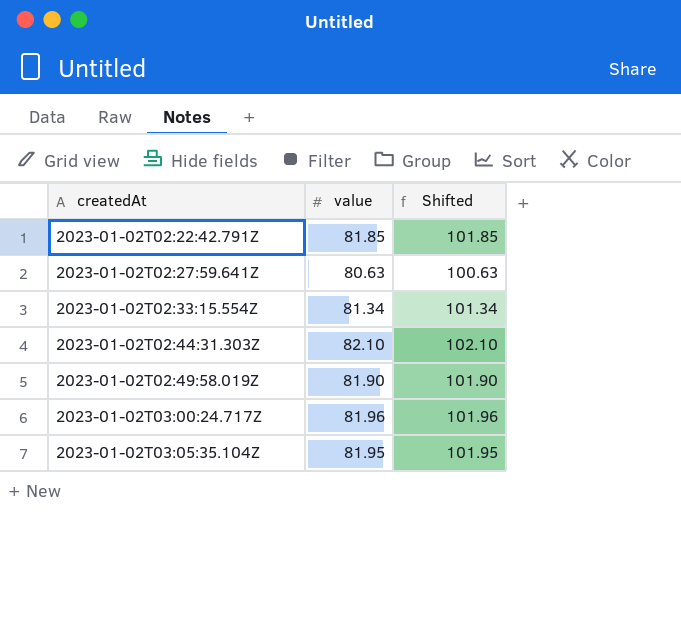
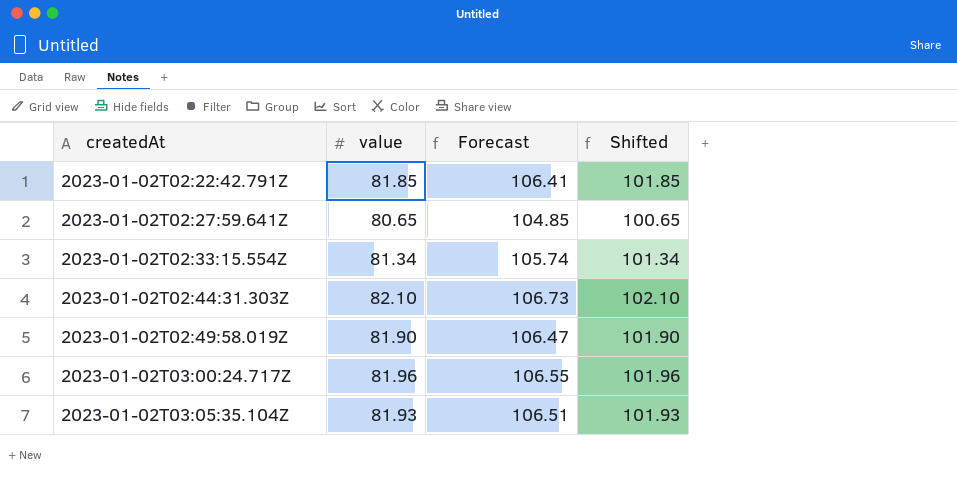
column Forecast | formula: none -> [value] * 1.3
2023-01-02T02:27:59.641Z | value: 80.63 -> 80.65
2023-01-02T02:27:59.641Z | Shifted: 100.63 -> 100.65
2023-01-02T03:05:35.104Z | value: 81.95 -> 81.93
2023-01-02T03:05:35.104Z | Shifted: 101.95 -> 101.93

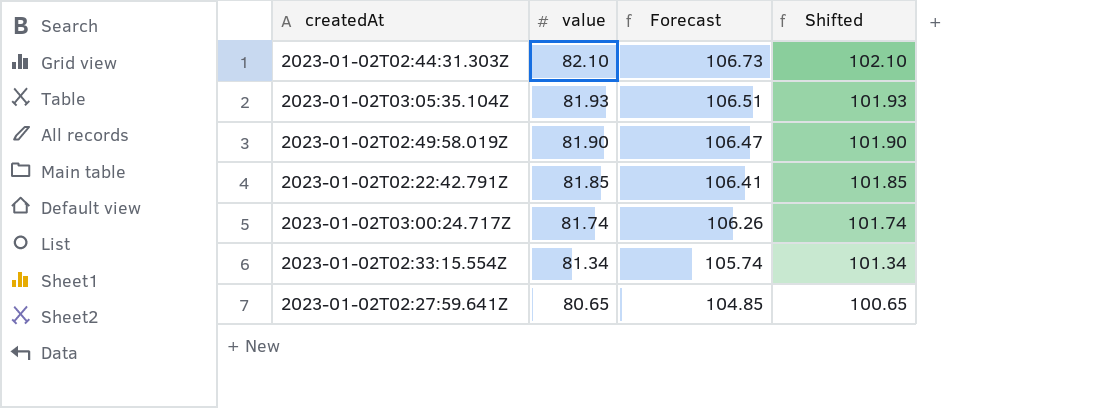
row order: createdAt ascending -> value descending
2023-01-02T03:00:24.717Z | value: 81.96 -> 81.74
2023-01-02T03:00:24.717Z | Forecast: 106.55 -> 106.26
2023-01-02T03:00:24.717Z | Shifted: 101.96 -> 101.74

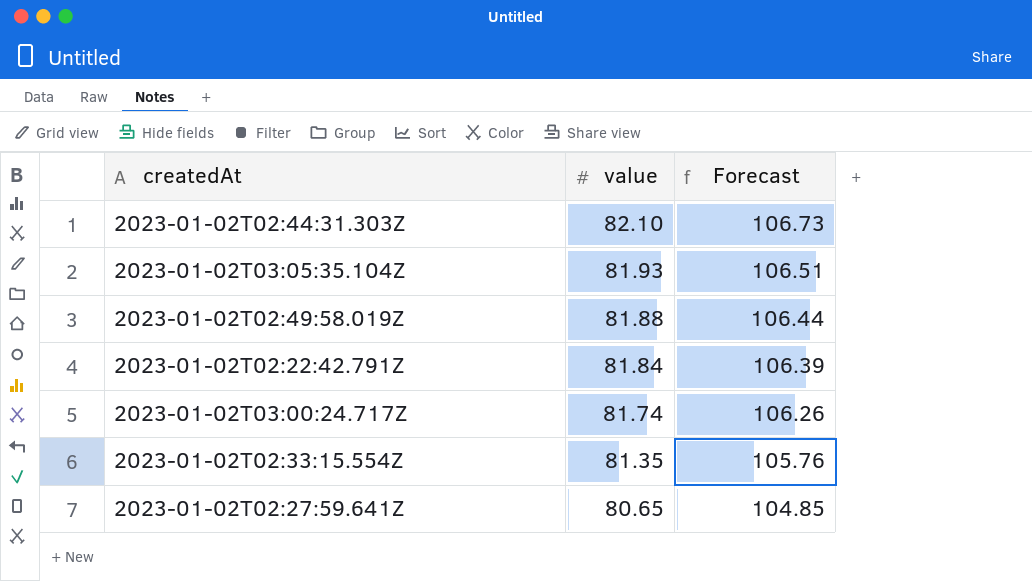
column Shifted | formula: [value] + 20 -> none
2023-01-02T02:49:58.019Z | value: 81.90 -> 81.88
2023-01-02T02:49:58.019Z | Forecast: 106.47 -> 106.44
2023-01-02T02:22:42.791Z | value: 81.85 -> 81.84
2023-01-02T02:22:42.791Z | Forecast: 106.41 -> 106.39
2023-01-02T02:33:15.554Z | value: 81.34 -> 81.35
2023-01-02T02:33:15.554Z | Forecast: 105.74 -> 105.76

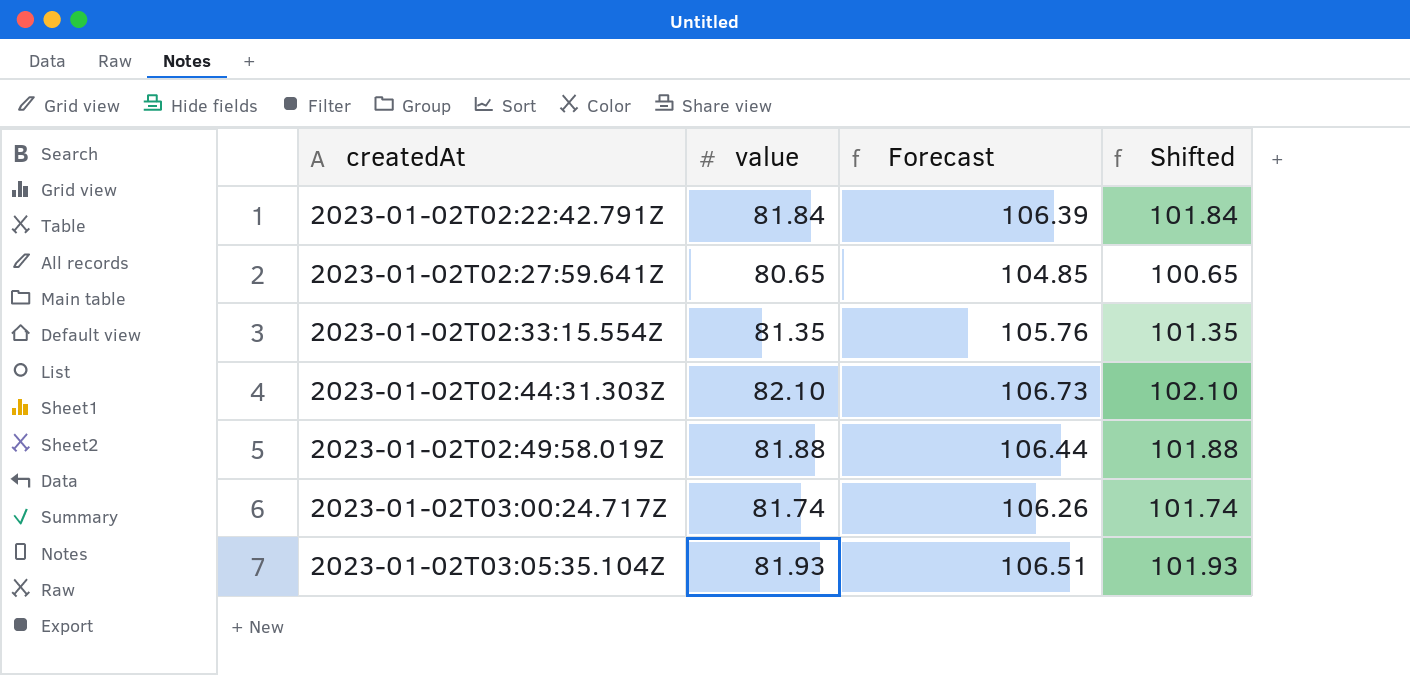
row order: value descending -> createdAt ascending
column Shifted | formula: none -> [value] + 20

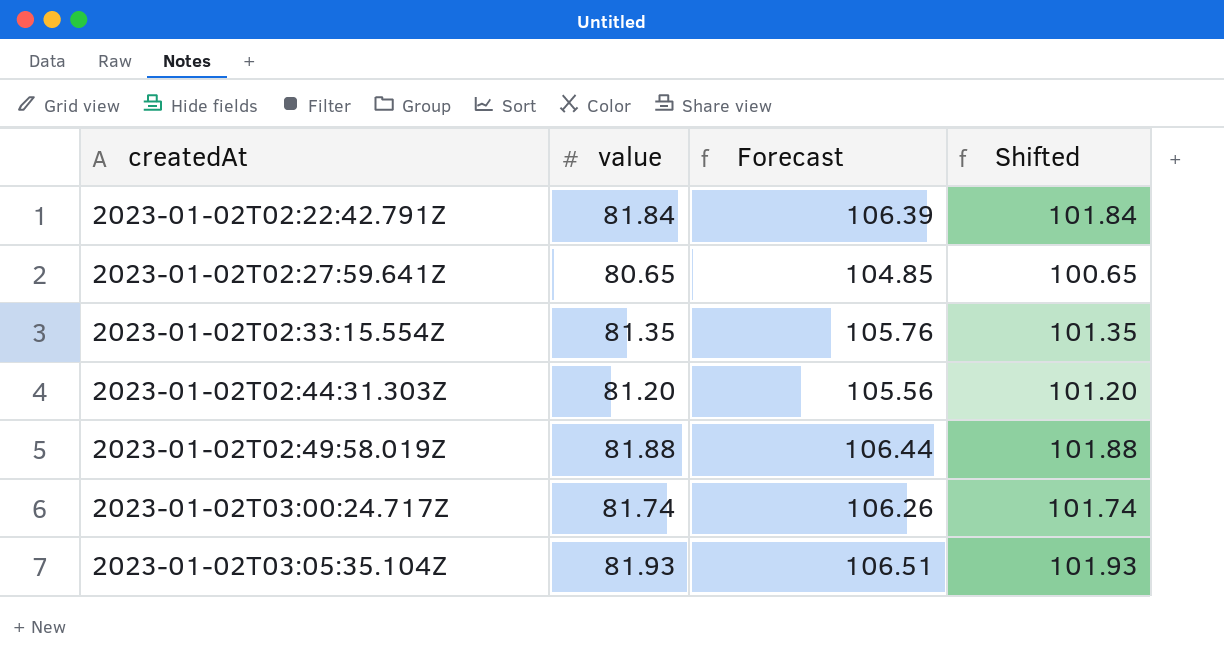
2023-01-02T02:44:31.303Z | value: 82.10 -> 81.20
2023-01-02T02:44:31.303Z | Forecast: 106.73 -> 105.56
2023-01-02T02:44:31.303Z | Shifted: 102.10 -> 101.20

